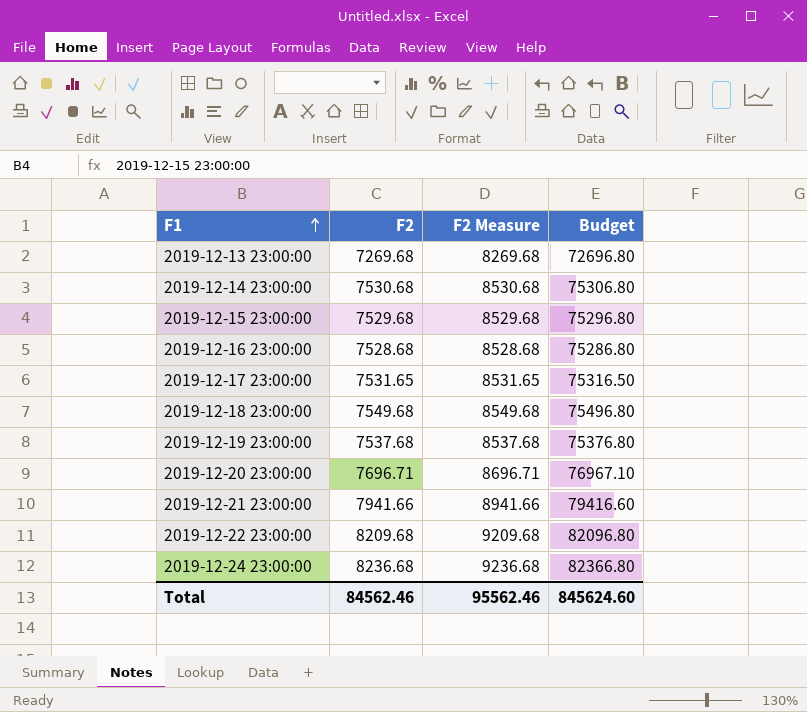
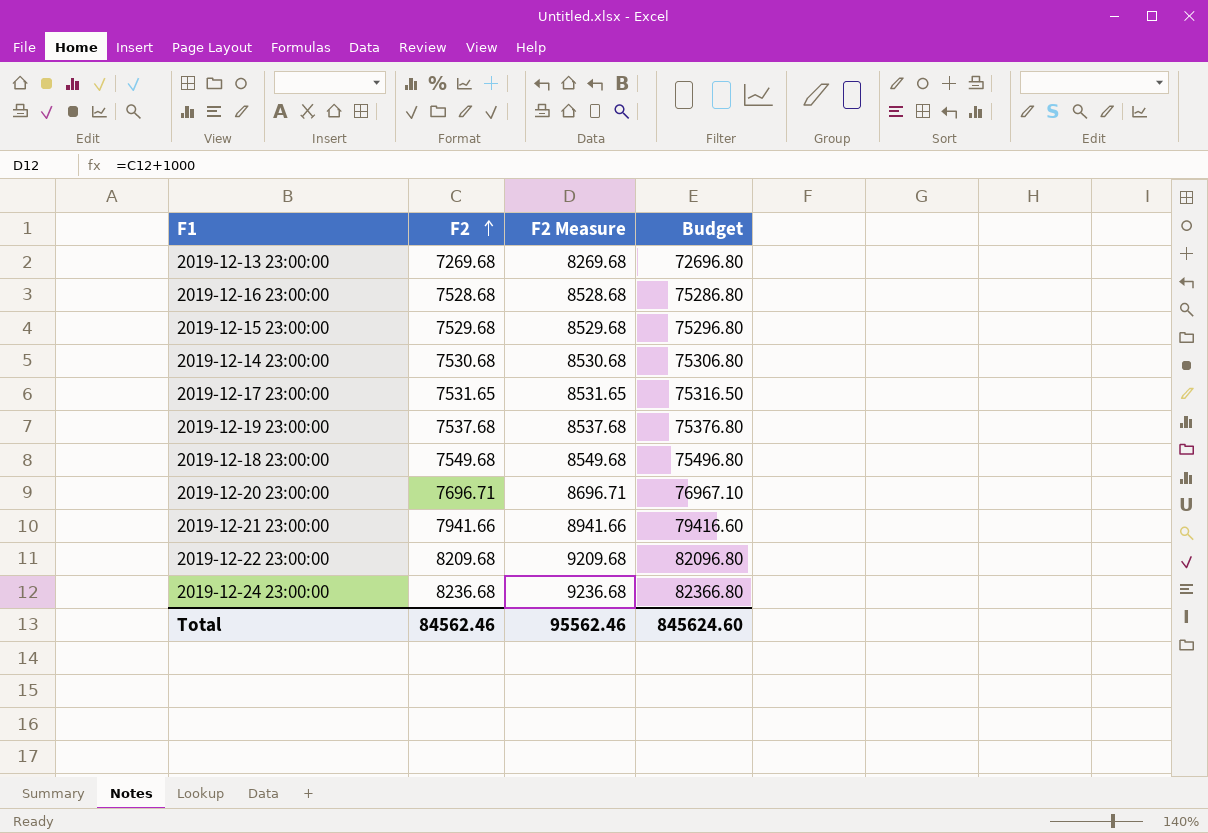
row order: F1 ascending -> F2 ascending

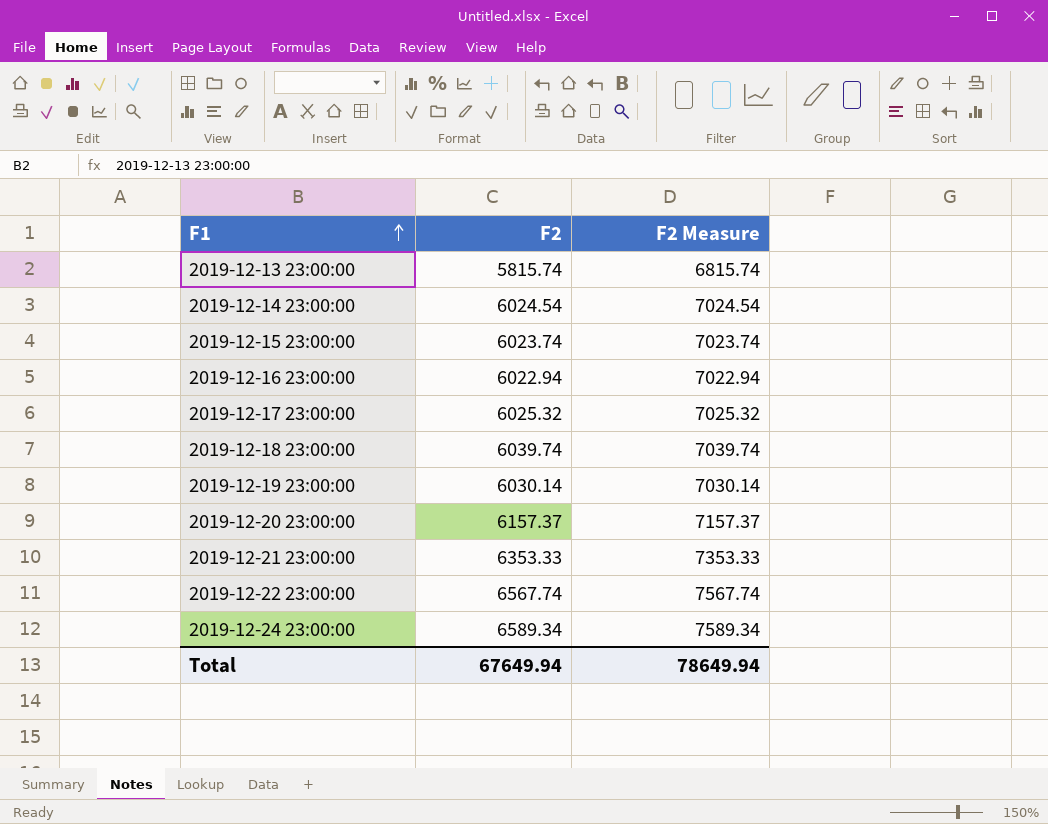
row order: F2 ascending -> F1 ascending
column Budget | formula: [F2] * 10 -> none
2019-12-13 23:00:00 | F2: 7269.68 -> 5815.74
2019-12-13 23:00:00 | F2 Measure: 8269.68 -> 6815.74
2019-12-14 23:00:00 | F2: 7530.68 -> 6024.54
2019-12-14 23:00:00 | F2 Measure: 8530.68 -> 7024.54
2019-12-15 23:00:00 | F2: 7529.68 -> 6023.74
2019-12-15 23:00:00 | F2 Measure: 8529.68 -> 7023.74
2019-12-16 23:00:00 | F2: 7528.68 -> 6022.94
2019-12-16 23:00:00 | F2 Measure: 8528.68 -> 7022.94
2019-12-17 23:00:00 | F2: 7531.65 -> 6025.32
2019-12-17 23:00:00 | F2 Measure: 8531.65 -> 7025.32
2019-12-18 23:00:00 | F2: 7549.68 -> 6039.74
2019-12-18 23:00:00 | F2 Measure: 8549.68 -> 7039.74
2019-12-19 23:00:00 | F2: 7537.68 -> 6030.14
2019-12-19 23:00:00 | F2 Measure: 8537.68 -> 7030.14
2019-12-20 23:00:00 | F2: 7696.71 -> 6157.37
2019-12-20 23:00:00 | F2 Measure: 8696.71 -> 7157.37
2019-12-21 23:00:00 | F2: 7941.66 -> 6353.33
2019-12-21 23:00:00 | F2 Measure: 8941.66 -> 7353.33
2019-12-22 23:00:00 | F2: 8209.68 -> 6567.74
2019-12-22 23:00:00 | F2 Measure: 9209.68 -> 7567.74
2019-12-24 23:00:00 | F2: 8236.68 -> 6589.34
2019-12-24 23:00:00 | F2 Measure: 9236.68 -> 7589.34
Total | F2: 84562.46 -> 67649.94
Total | F2 Measure: 95562.46 -> 78649.94

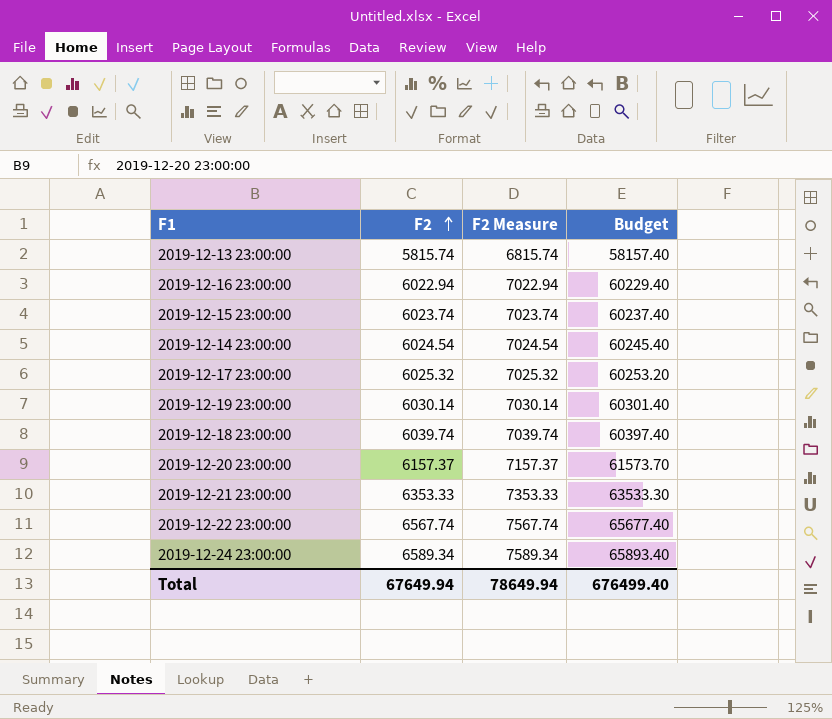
row order: F1 ascending -> F2 ascending
column Budget | formula: none -> [F2] * 10

